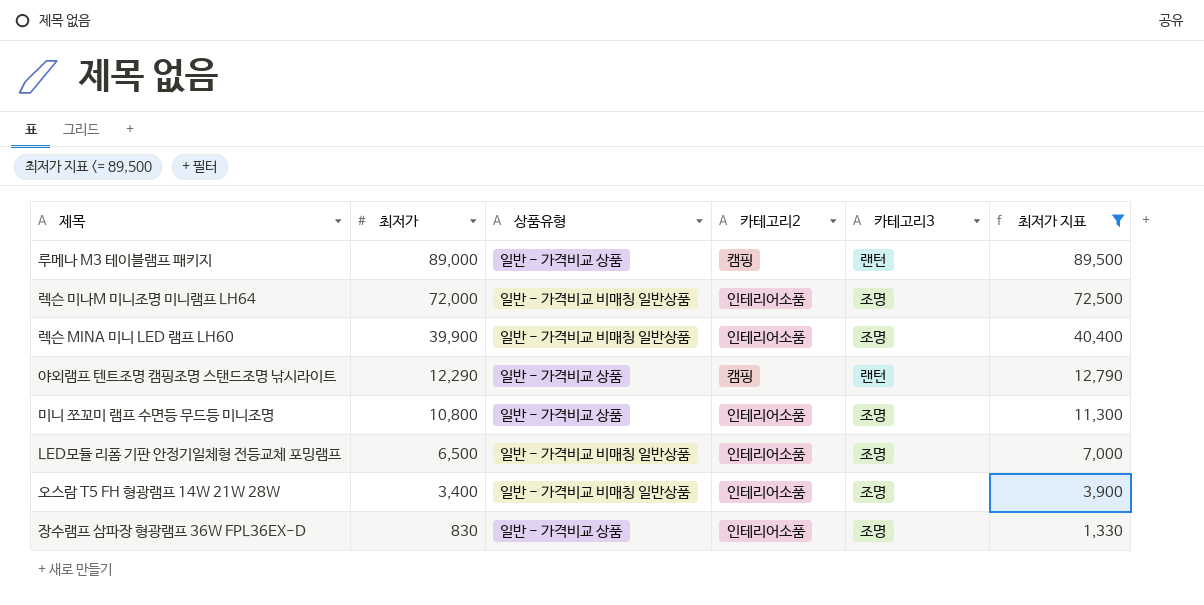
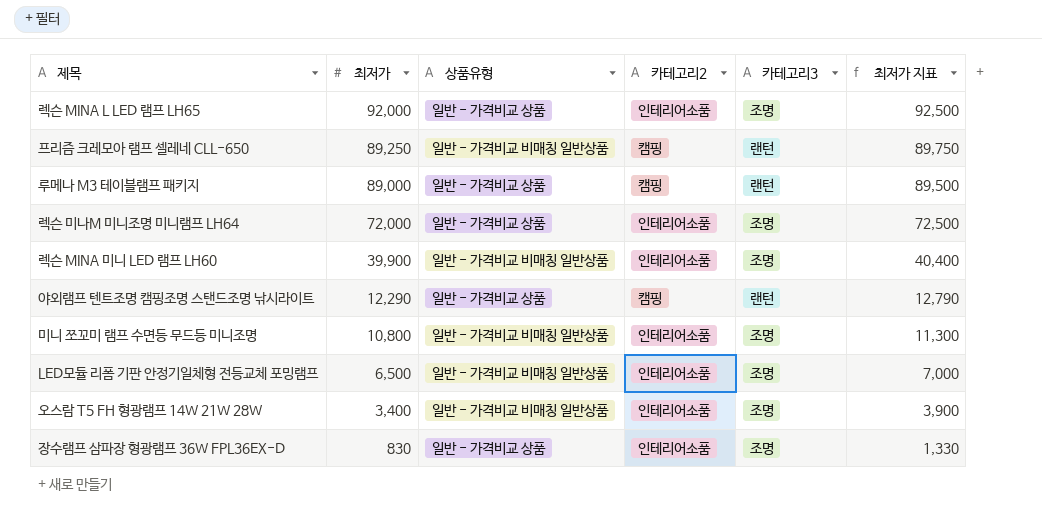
filter: 최저가 지표 <= 89,500 -> none
렉슨 미나M 미니조명 미니램프 LH64 | 상품유형: 일반 - 가격비교 비매칭 일반상품 -> 일반 - 가격비교 상품
미니 쪼꼬미 램프 수면등 무드등 미니조명 | 상품유형: 일반 - 가격비교 상품 -> 일반 - 가격비교 비매칭 일반상품

